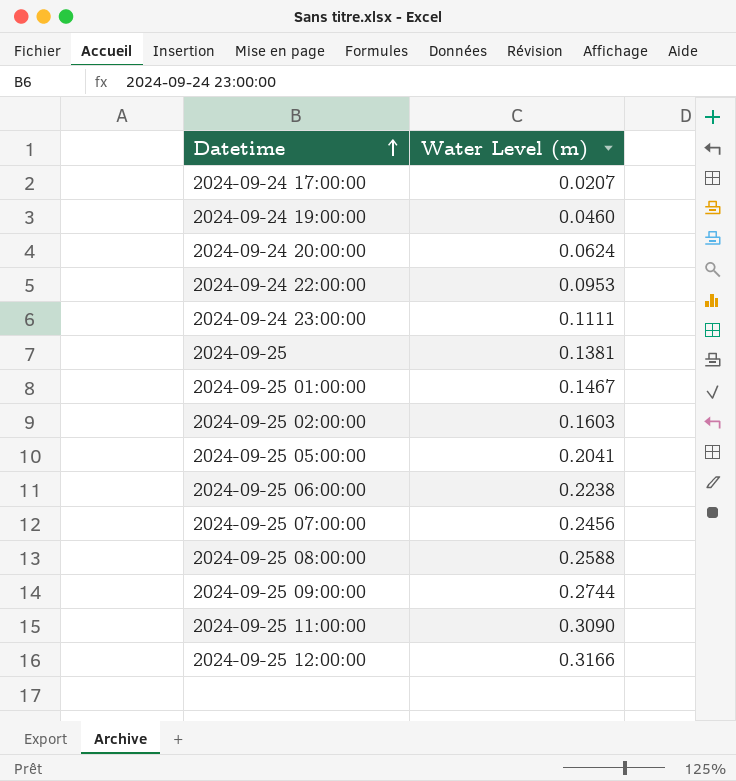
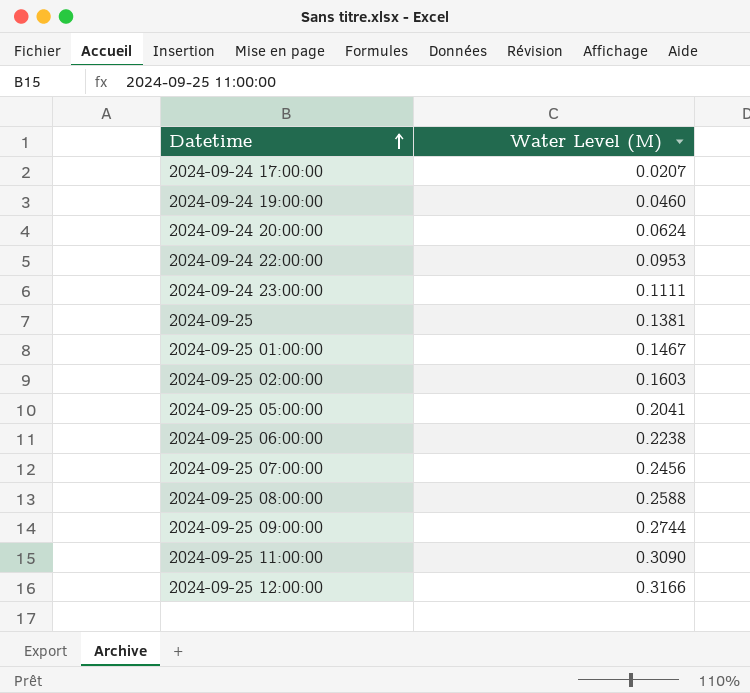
column name: Water Level (m) -> Water Level (M)

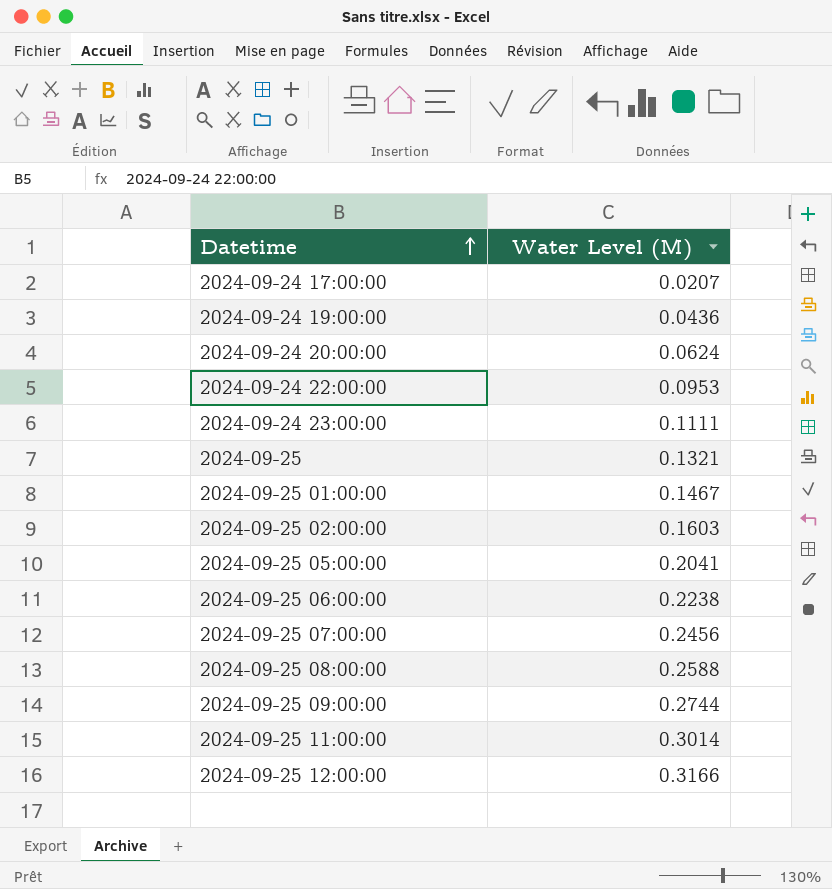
2024-09-24 19:00:00 | Water Level (M): 0.0460 -> 0.0436
2024-09-25 | Water Level (M): 0.1381 -> 0.1321
2024-09-25 11:00:00 | Water Level (M): 0.3090 -> 0.3014

